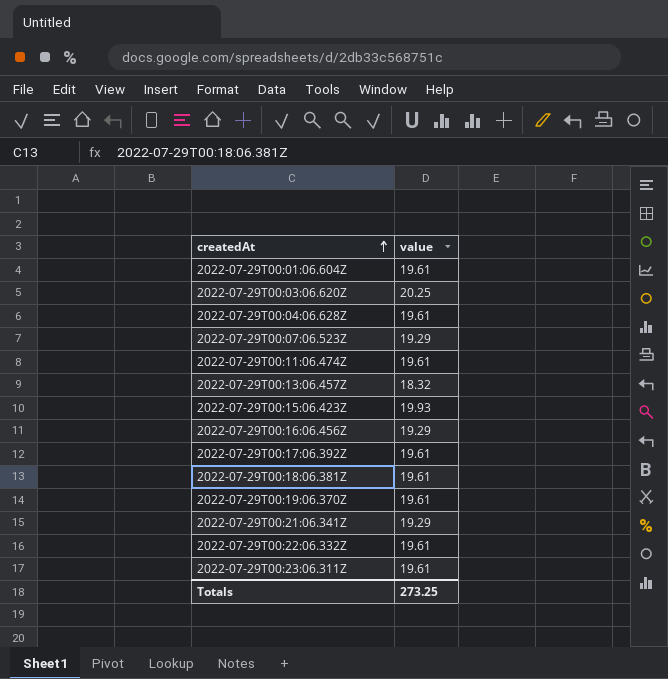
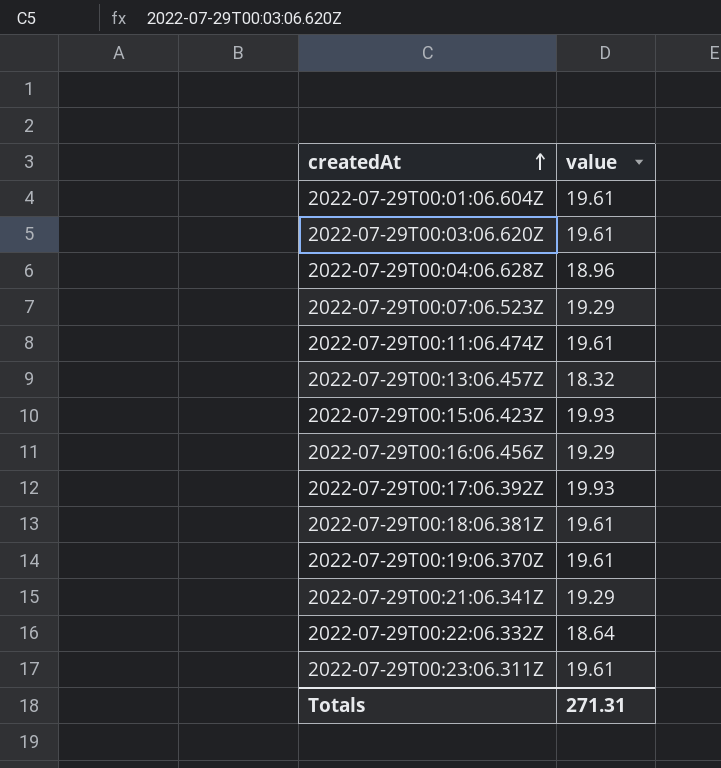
2022-07-29T00:03:06.620Z | value: 20.25 -> 19.61
2022-07-29T00:04:06.628Z | value: 19.61 -> 18.96
2022-07-29T00:17:06.392Z | value: 19.61 -> 19.93
2022-07-29T00:22:06.332Z | value: 19.61 -> 18.64
Totals | value: 273.25 -> 271.31

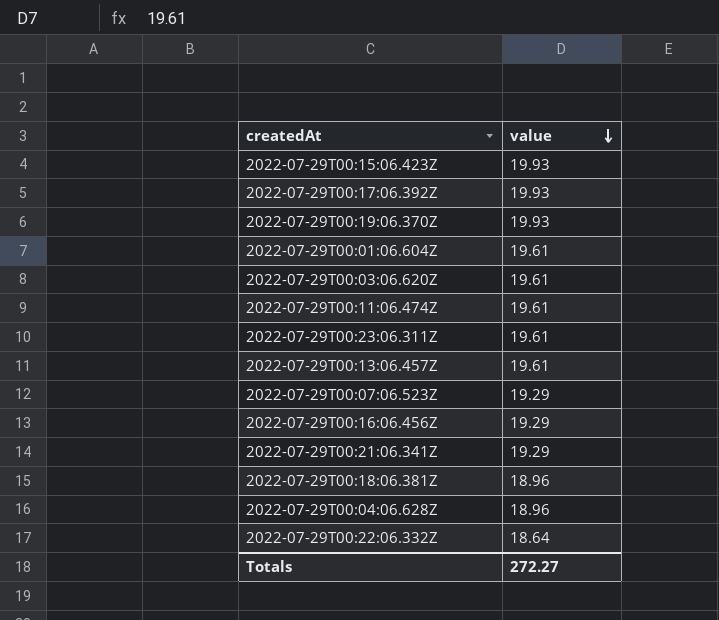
row order: createdAt ascending -> value descending
2022-07-29T00:19:06.370Z | value: 19.61 -> 19.93
2022-07-29T00:13:06.457Z | value: 18.32 -> 19.61
2022-07-29T00:18:06.381Z | value: 19.61 -> 18.96
Totals | value: 271.31 -> 272.27

